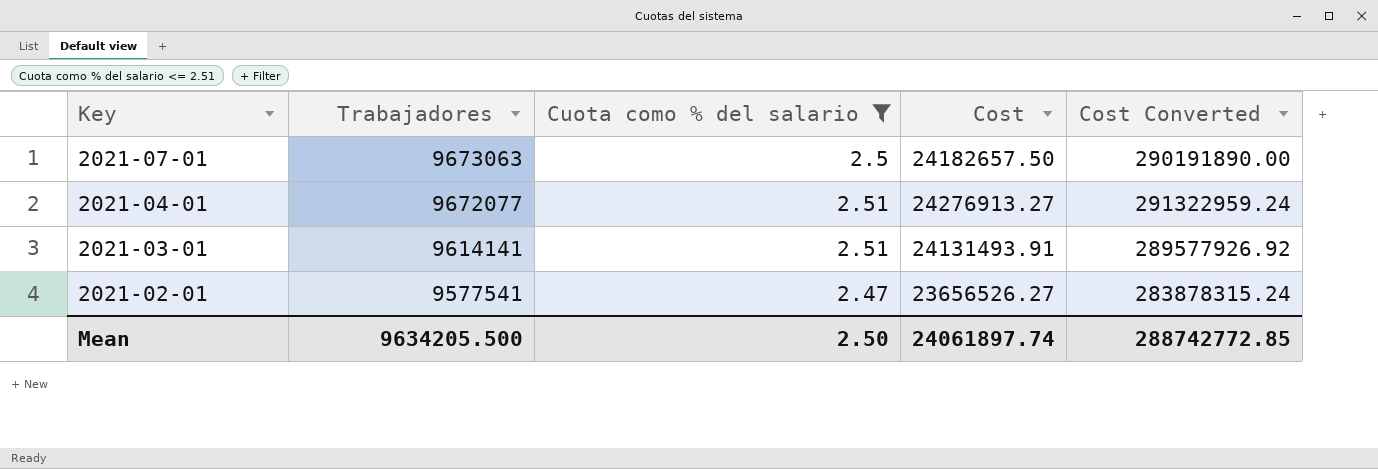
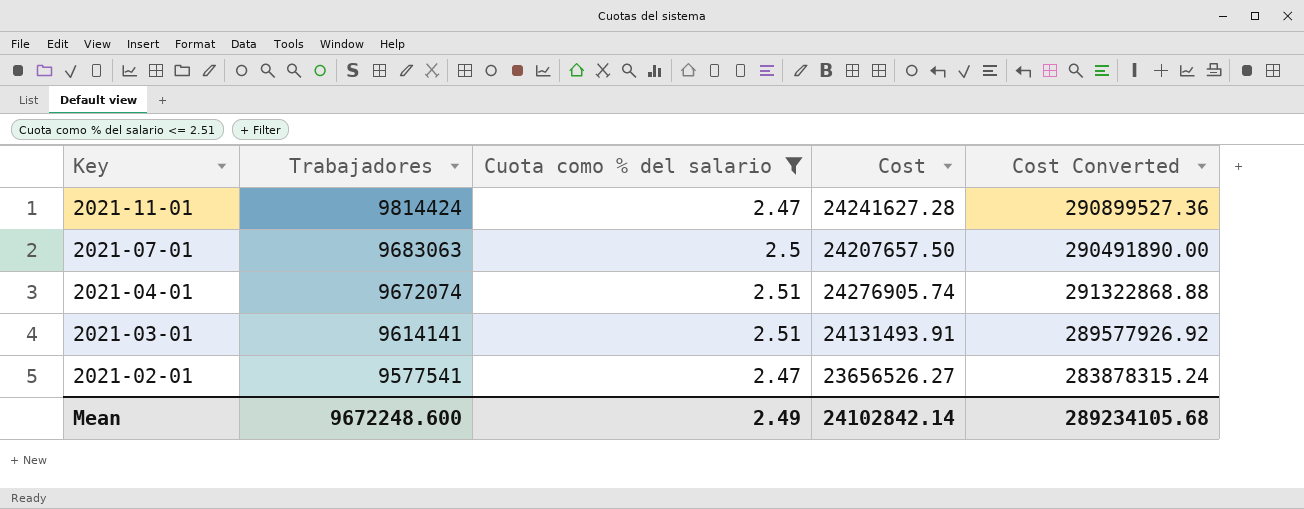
row 2021-11-01: none -> 9814424 | 2.47 | 24241627.28 | 290899527.36
2021-07-01 | Trabajadores: 9673063 -> 9683063
2021-07-01 | Cost: 24182657.50 -> 24207657.50
2021-07-01 | Cost Converted: 290191890.00 -> 290491890.00
2021-04-01 | Trabajadores: 9672077 -> 9672074
2021-04-01 | Cost: 24276913.27 -> 24276905.74
2021-04-01 | Cost Converted: 291322959.24 -> 291322868.88
Mean | Trabajadores: 9634205.500 -> 9672248.600
Mean | Cuota como % del salario: 2.50 -> 2.49
Mean | Cost: 24061897.74 -> 24102842.14
Mean | Cost Converted: 288742772.85 -> 289234105.68

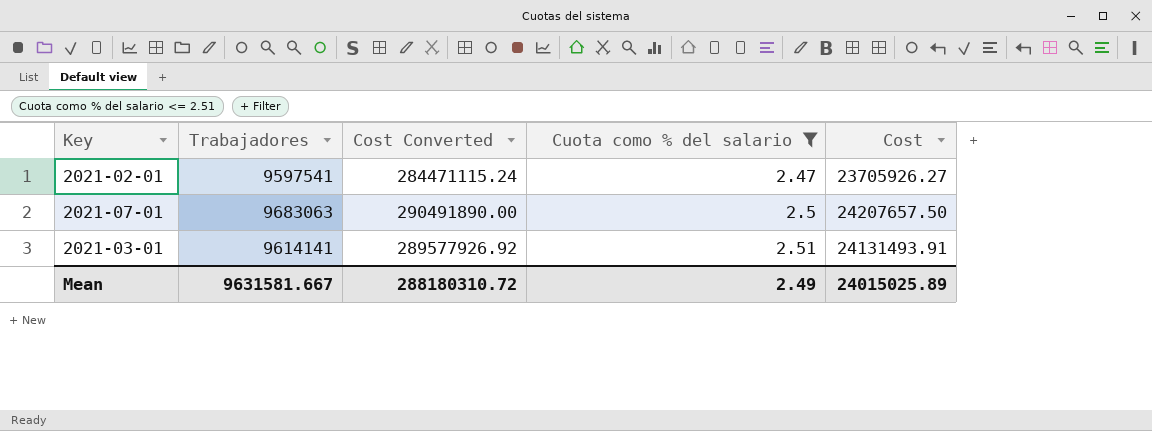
row order: Key descending -> Cuota como % del salario ascending
column Cost Converted | position: 5 -> 3
row 2021-11-01: 9814424 | 2.47 | 24241627.28 | 290899527.36 -> none
row 2021-04-01: 9672074 | 2.51 | 24276905.74 | 291322868.88 -> none
2021-02-01 | Trabajadores: 9577541 -> 9597541
2021-02-01 | Cost Converted: 283878315.24 -> 284471115.24
2021-02-01 | Cost: 23656526.27 -> 23705926.27
Mean | Trabajadores: 9672248.600 -> 9631581.667
Mean | Cost Converted: 289234105.68 -> 288180310.72
Mean | Cost: 24102842.14 -> 24015025.89

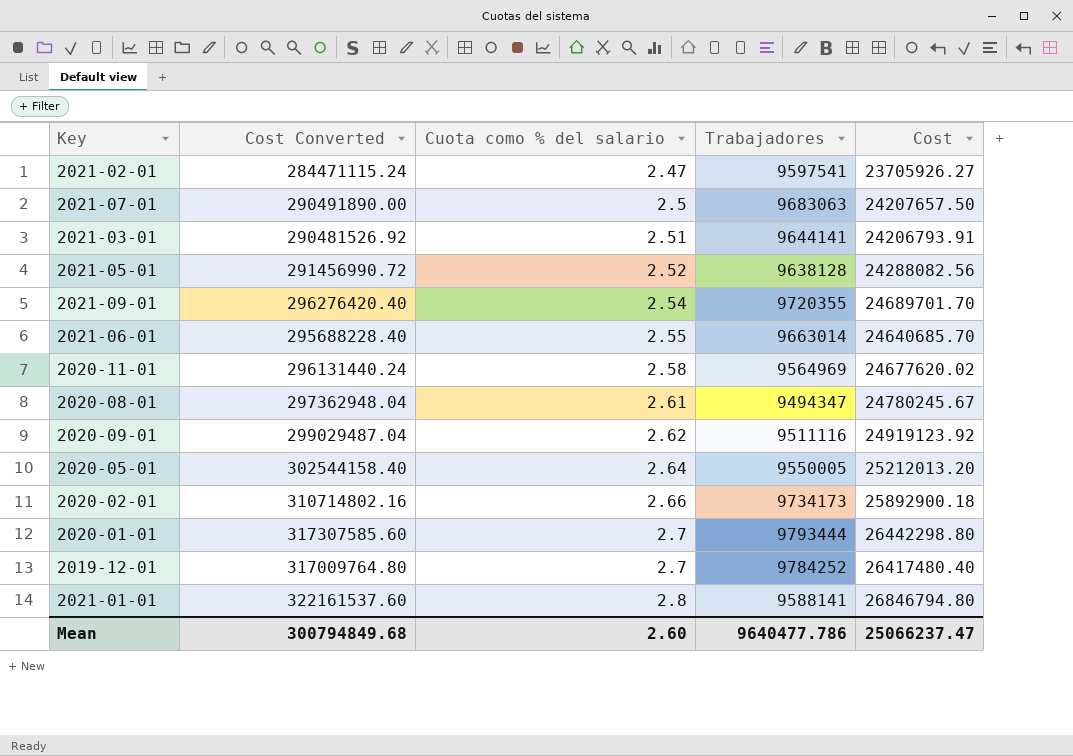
filter: Cuota como % del salario <= 2.51 -> none
column Trabajadores | position: 2 -> 4
2021-03-01 | Cost Converted: 289577926.92 -> 290481526.92
2021-03-01 | Trabajadores: 9614141 -> 9644141
2021-03-01 | Cost: 24131493.91 -> 24206793.91
Mean | Cost Converted: 288180310.72 -> 300794849.68
Mean | Cuota como % del salario: 2.49 -> 2.60
Mean | Trabajadores: 9631581.667 -> 9640477.786
Mean | Cost: 24015025.89 -> 25066237.47

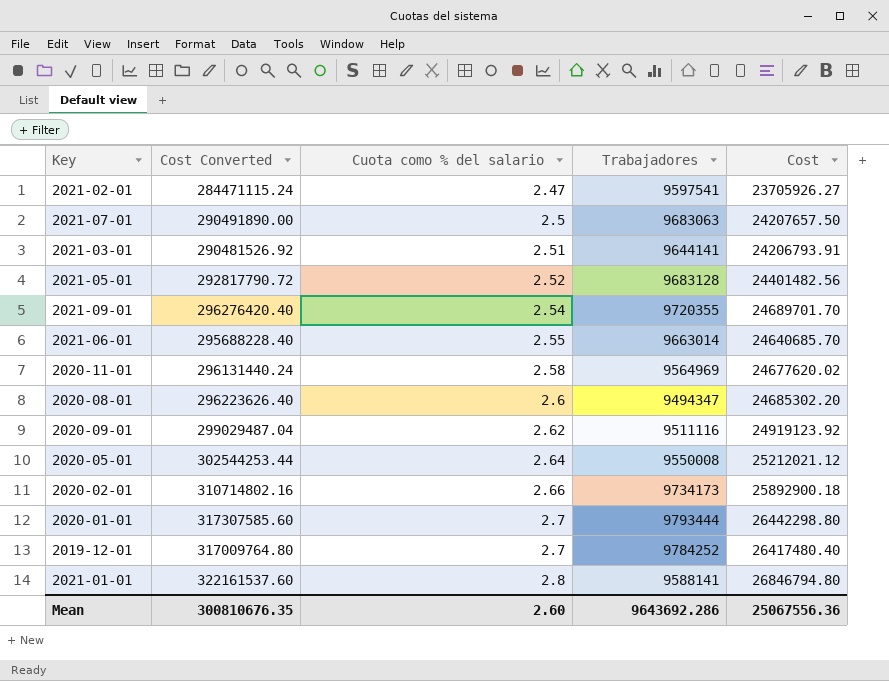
2021-05-01 | Cost Converted: 291456990.72 -> 292817790.72
2021-05-01 | Trabajadores: 9638128 -> 9683128
2021-05-01 | Cost: 24288082.56 -> 24401482.56
2020-08-01 | Cost Converted: 297362948.04 -> 296223626.40
2020-08-01 | Cuota como % del salario: 2.61 -> 2.6
2020-08-01 | Cost: 24780245.67 -> 24685302.20
2020-05-01 | Cost Converted: 302544158.40 -> 302544253.44
2020-05-01 | Trabajadores: 9550005 -> 9550008
2020-05-01 | Cost: 25212013.20 -> 25212021.12
Mean | Cost Converted: 300794849.68 -> 300810676.35
Mean | Trabajadores: 9640477.786 -> 9643692.286
Mean | Cost: 25066237.47 -> 25067556.36

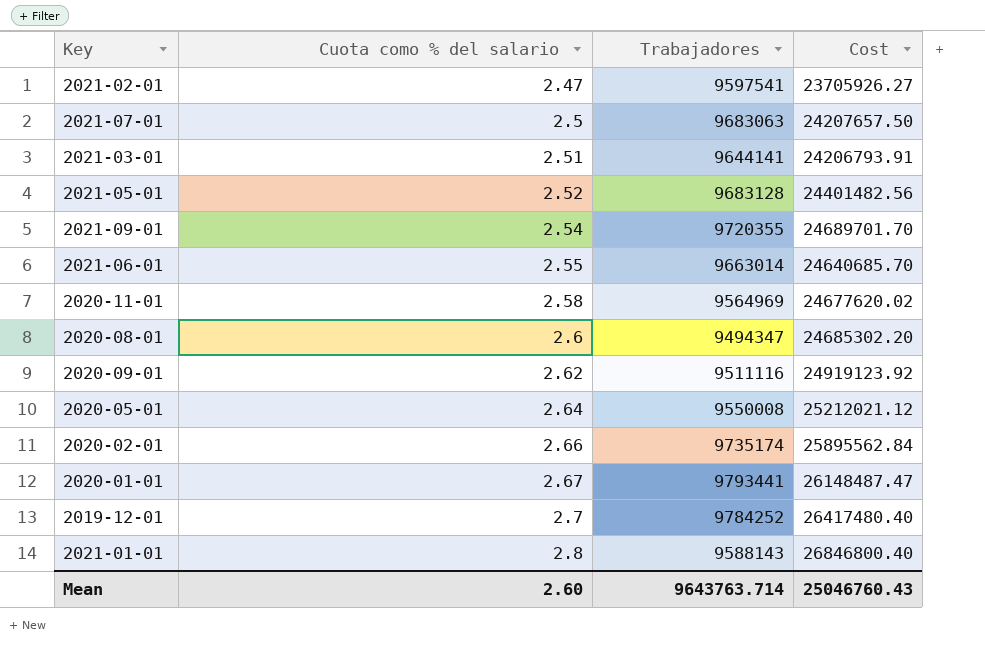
column Cost Converted | formula: [Cost] * 12 -> none
2020-02-01 | Trabajadores: 9734173 -> 9735174
2020-02-01 | Cost: 25892900.18 -> 25895562.84
2020-01-01 | Cuota como % del salario: 2.7 -> 2.67
2020-01-01 | Trabajadores: 9793444 -> 9793441
2020-01-01 | Cost: 26442298.80 -> 26148487.47
2021-01-01 | Trabajadores: 9588141 -> 9588143
2021-01-01 | Cost: 26846794.80 -> 26846800.40
Mean | Trabajadores: 9643692.286 -> 9643763.714
Mean | Cost: 25067556.36 -> 25046760.43

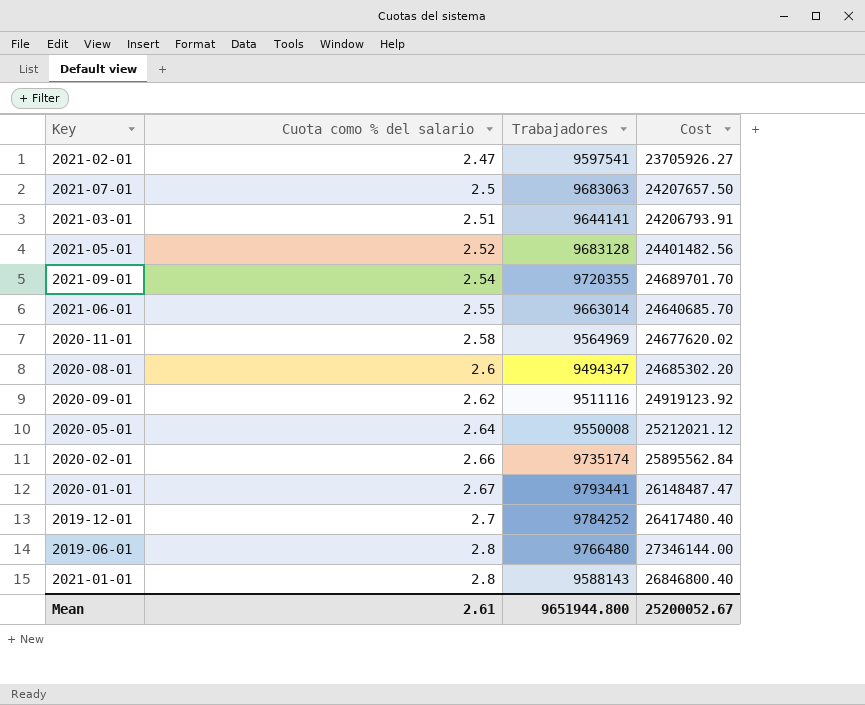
row 2019-06-01: none -> 2.8 | 9766480 | 27346144.00
Mean | Cuota como % del salario: 2.60 -> 2.61
Mean | Trabajadores: 9643763.714 -> 9651944.800
Mean | Cost: 25046760.43 -> 25200052.67

